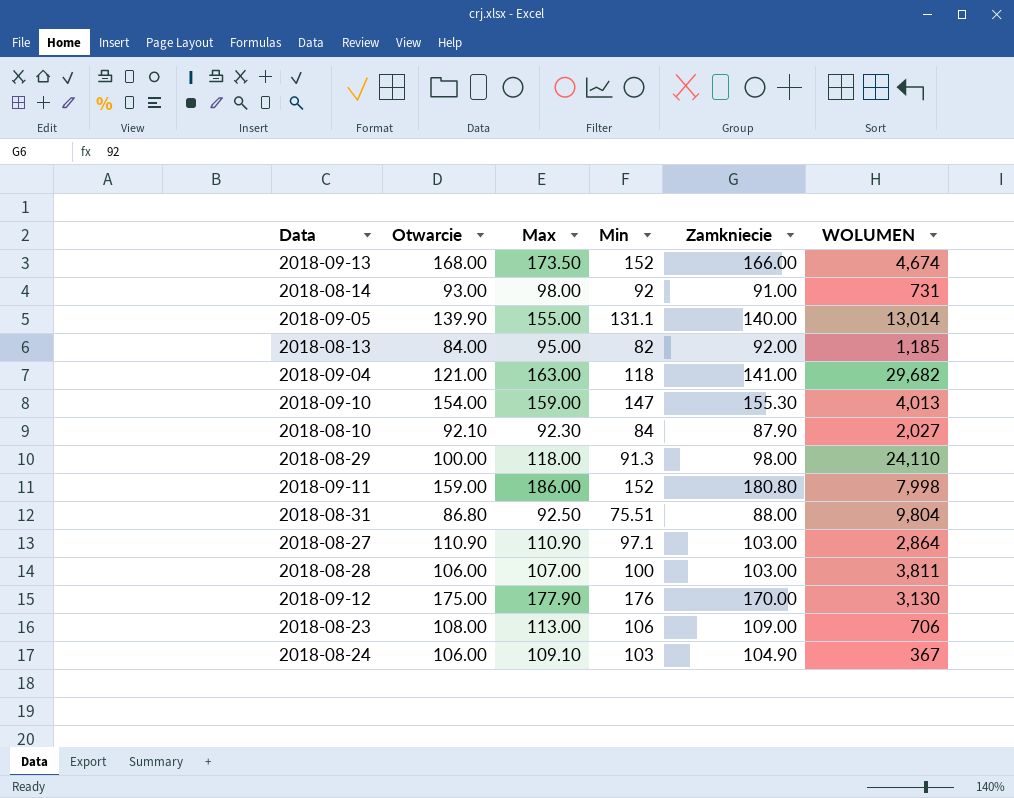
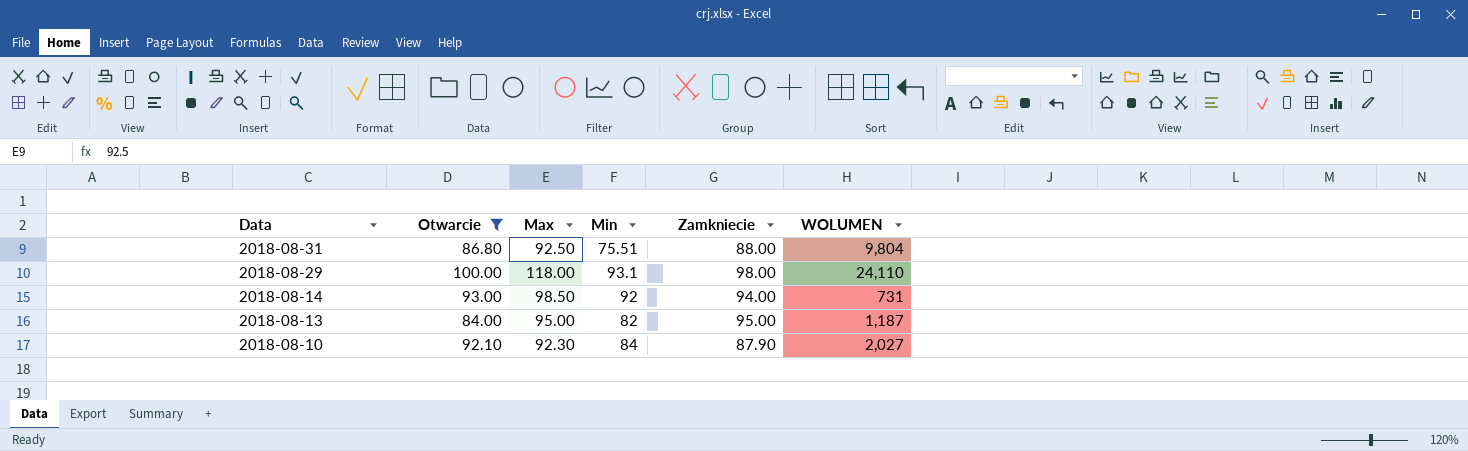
filter: none -> Otwarcie <= 100.00
row order: none -> Data descending
2018-08-29 | Min: 91.3 -> 93.1
2018-08-14 | Max: 98.00 -> 98.50
2018-08-14 | Zamkniecie: 91.00 -> 94.00
2018-08-13 | Zamkniecie: 92.00 -> 95.00
2018-08-13 | WOLUMEN: 1,185 -> 1,187

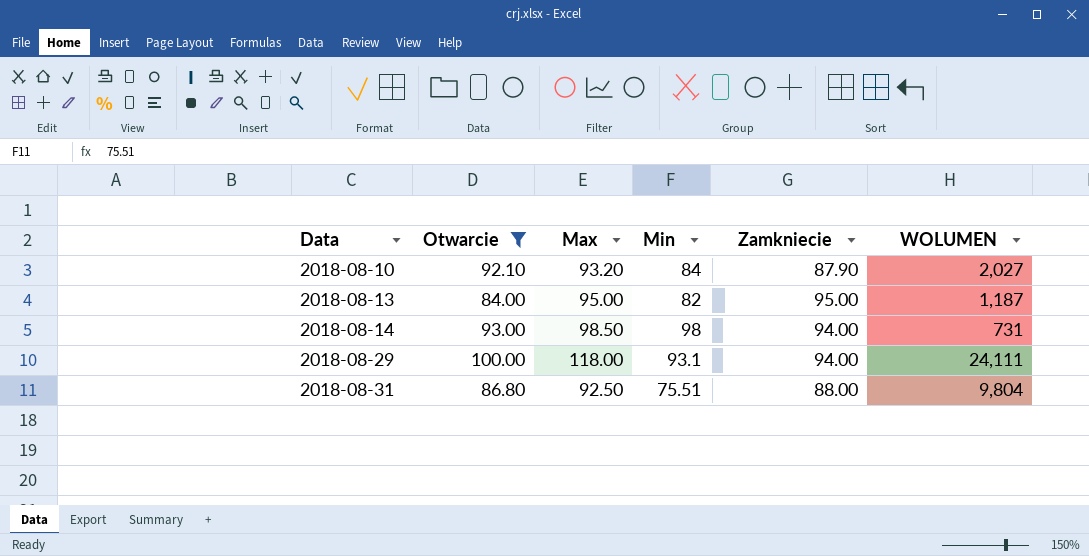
row order: Data descending -> Data ascending
2018-08-10 | Max: 92.30 -> 93.20
2018-08-14 | Min: 92 -> 98
2018-08-29 | Zamkniecie: 98.00 -> 94.00
2018-08-29 | WOLUMEN: 24,110 -> 24,111

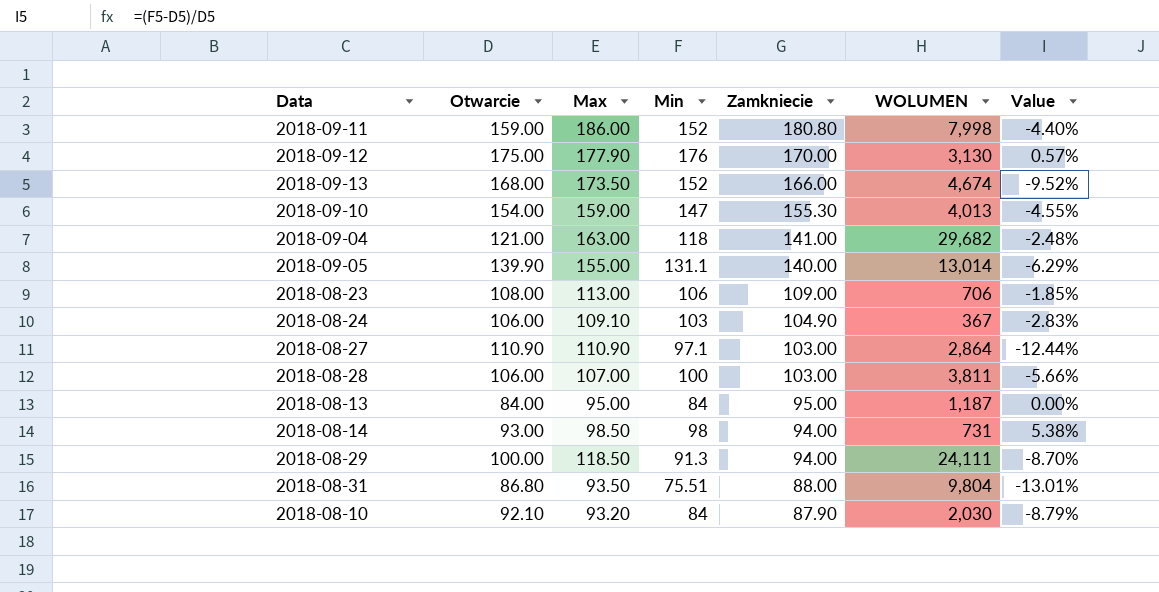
filter: Otwarcie <= 100.00 -> none
row order: Data ascending -> Zamkniecie descending
column Value | formula: none -> ([Min] - [Otwarcie]) / [Otwarcie]
2018-08-13 | Min: 82 -> 84
2018-08-29 | Max: 118.00 -> 118.50
2018-08-29 | Min: 93.1 -> 91.3
2018-08-31 | Max: 92.50 -> 93.50
2018-08-10 | WOLUMEN: 2,027 -> 2,030

